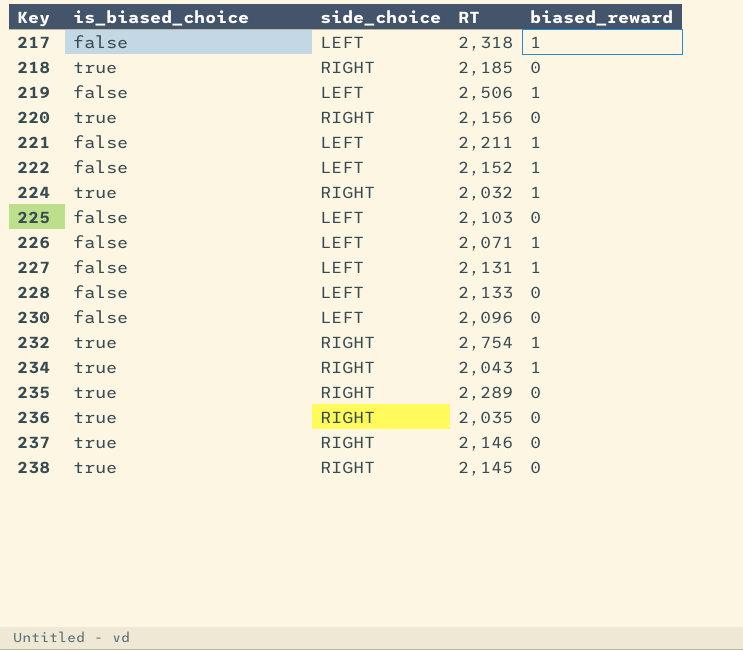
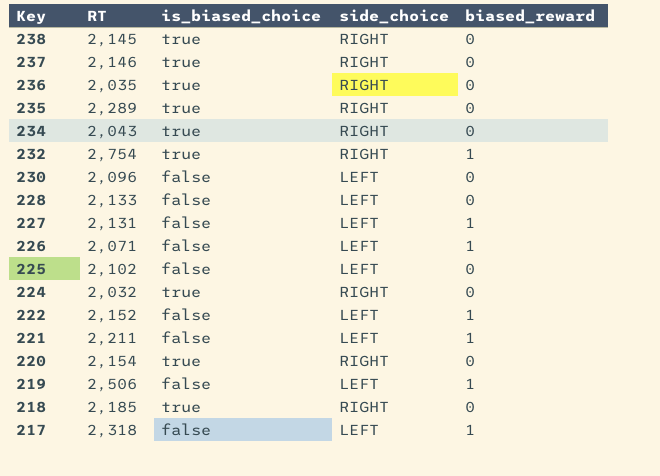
row order: Key ascending -> Key descending
column RT | position: 4 -> 2
234 | biased_reward: 1 -> 0
225 | RT: 2,103 -> 2,102
224 | biased_reward: 1 -> 0
220 | RT: 2,156 -> 2,154

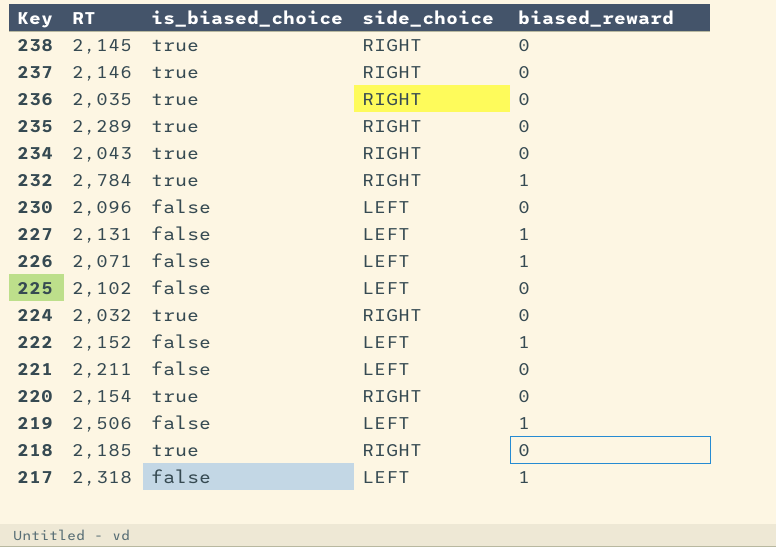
row 228: 2,133 | false | LEFT | 0 -> none
232 | RT: 2,754 -> 2,784
221 | biased_reward: 1 -> 0

